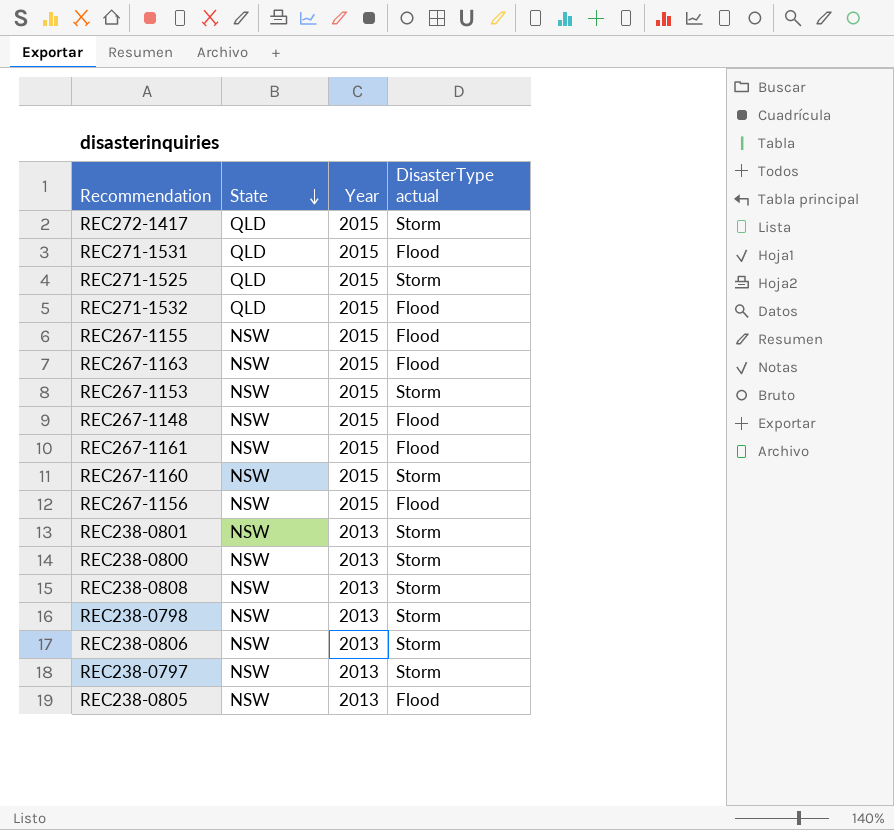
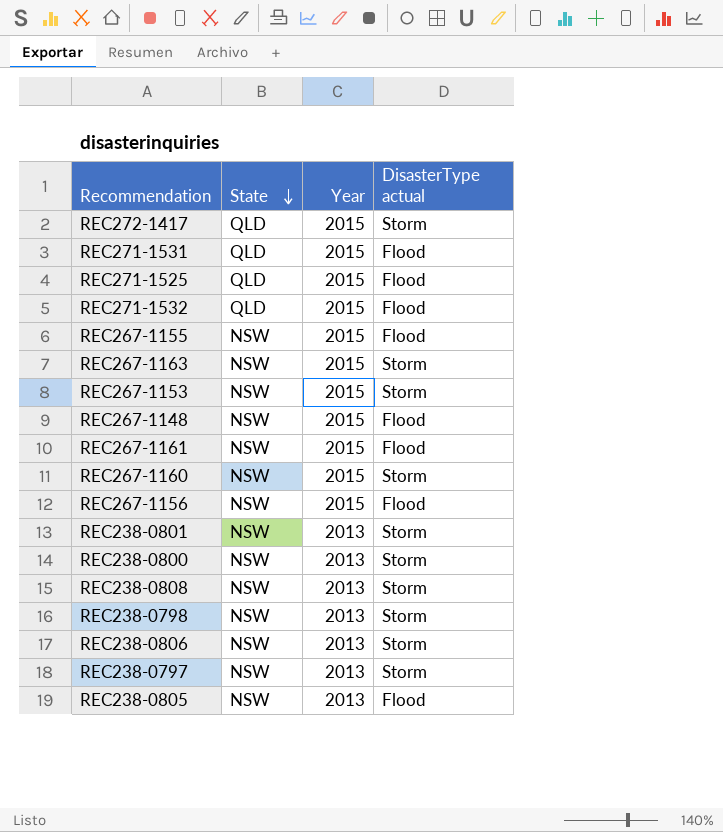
REC271-1525 | DisasterType actual: Storm -> Flood
REC267-1163 | DisasterType actual: Flood -> Storm

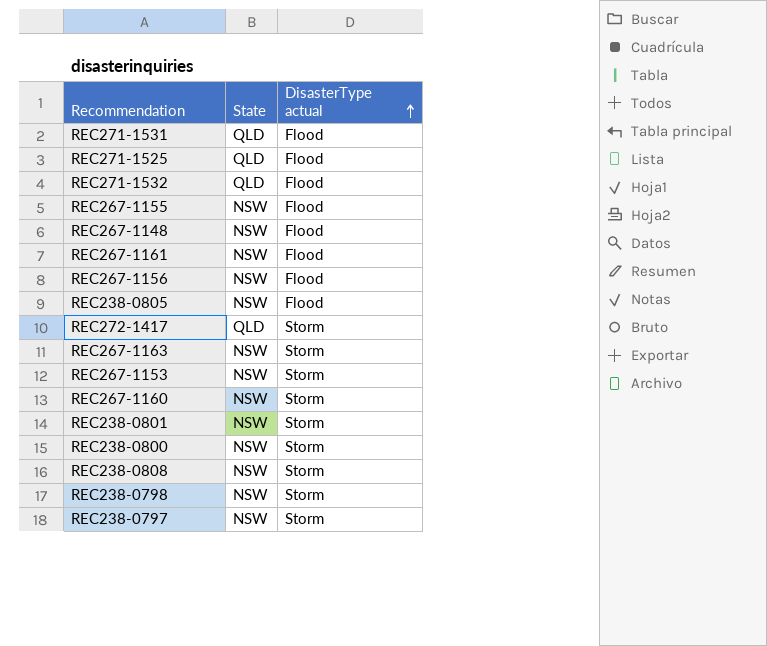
row order: State descending -> DisasterType actual ascending
column Year | position: 3 -> none
row REC238-0806: NSW | 2013 | Storm -> none

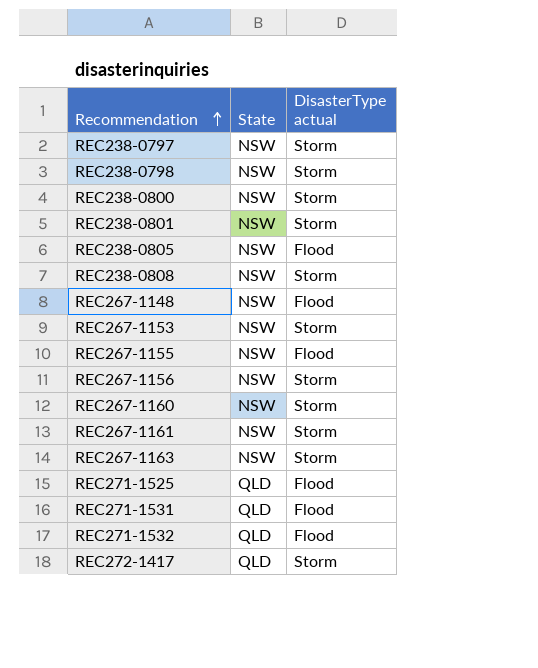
row order: DisasterType actual ascending -> Recommendation ascending
REC267-1156 | DisasterType actual: Flood -> Storm
REC267-1161 | DisasterType actual: Flood -> Storm

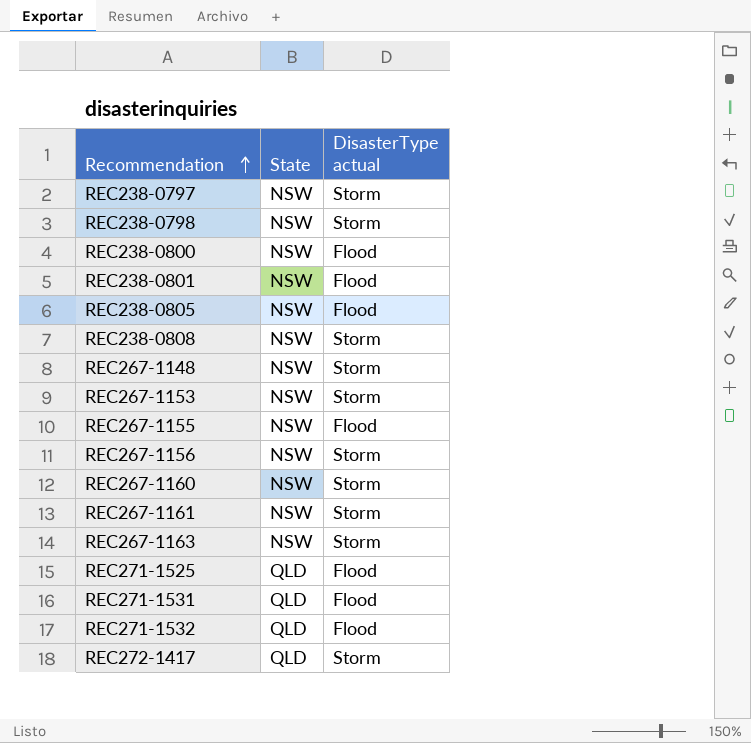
REC238-0800 | DisasterType actual: Storm -> Flood
REC238-0801 | DisasterType actual: Storm -> Flood
REC267-1148 | DisasterType actual: Flood -> Storm

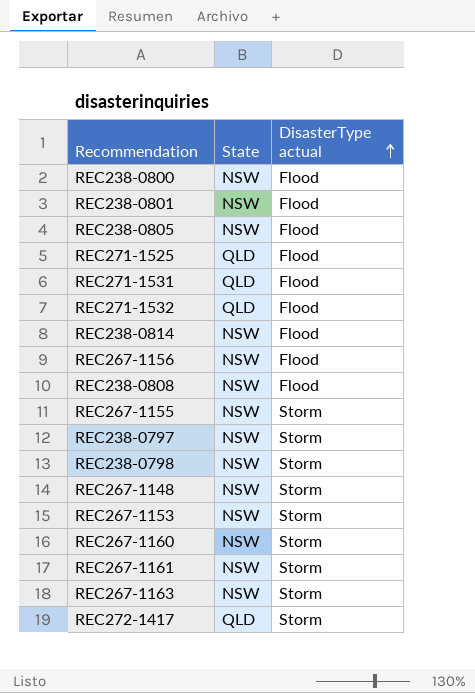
row order: Recommendation ascending -> DisasterType actual ascending
row REC238-0814: none -> NSW | Flood
REC267-1156 | DisasterType actual: Storm -> Flood
REC238-0808 | DisasterType actual: Storm -> Flood
REC267-1155 | DisasterType actual: Flood -> Storm

